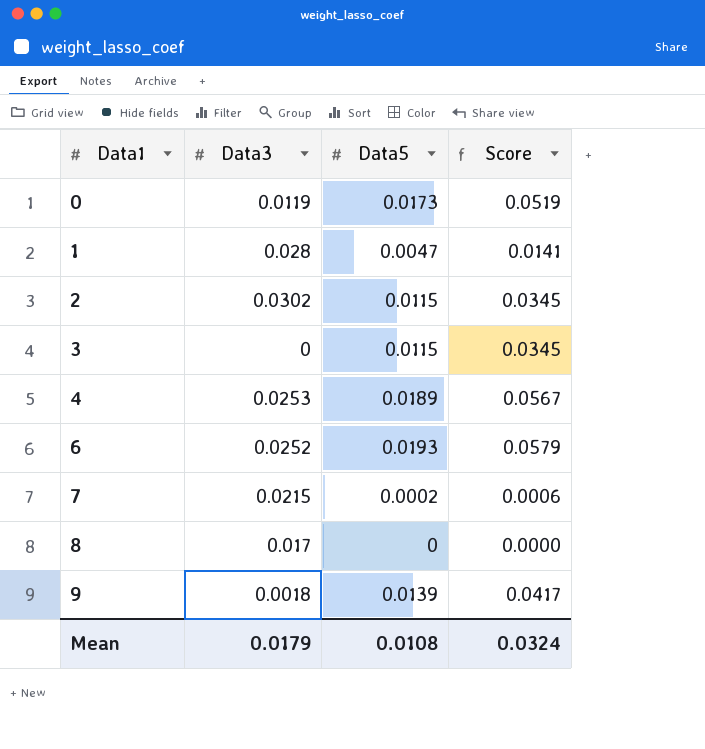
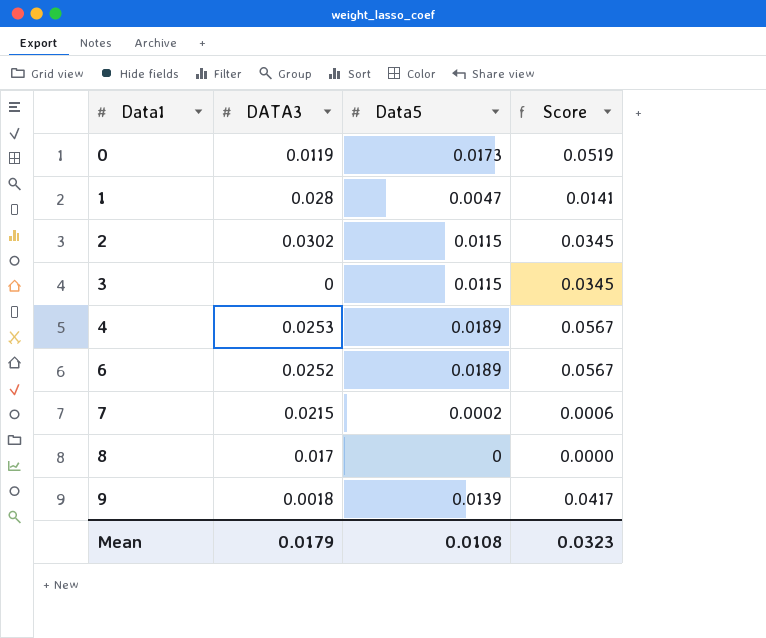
column name: Data3 -> DATA3
6 | Data5: 0.0193 -> 0.0189
6 | Score: 0.0579 -> 0.0567
Mean | Score: 0.0324 -> 0.0323

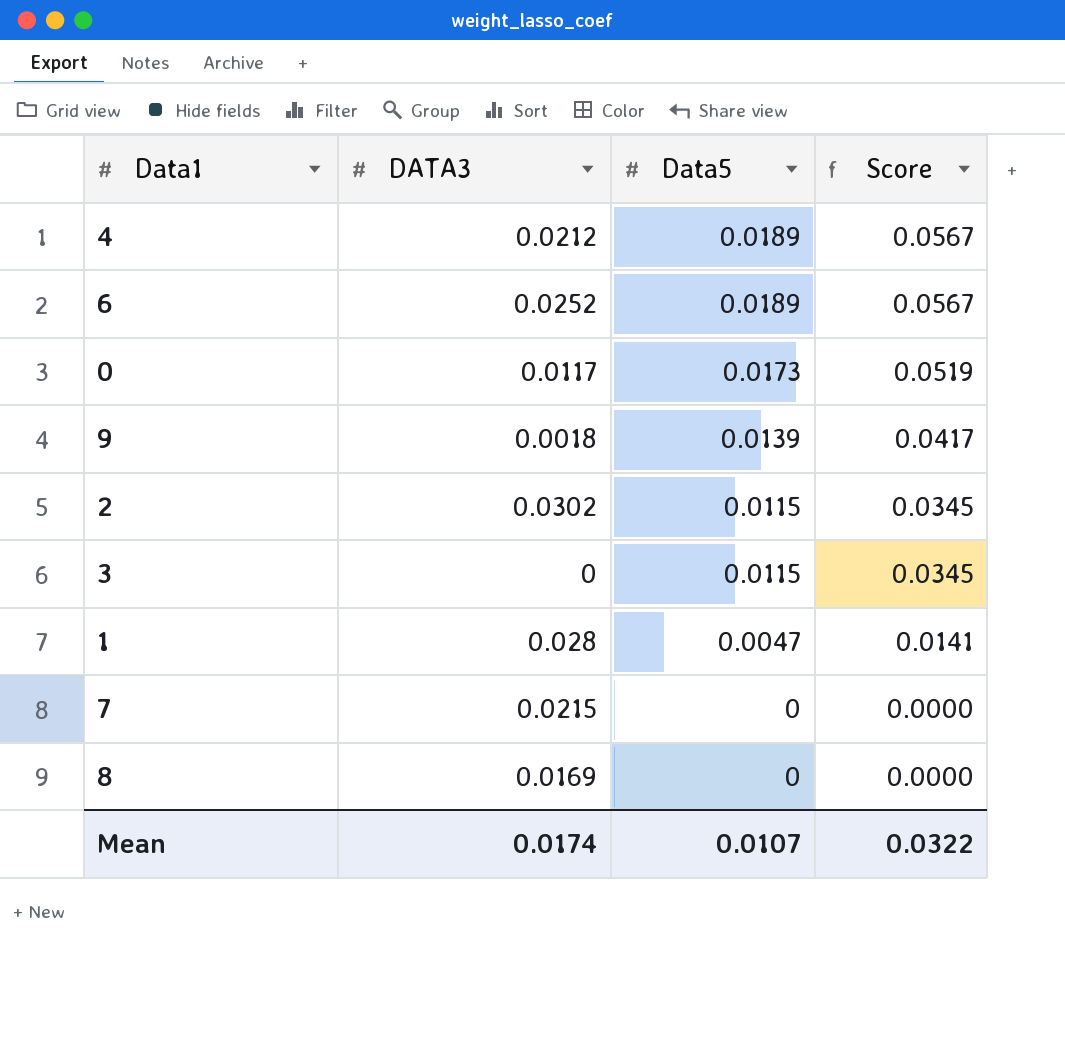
row order: Data1 ascending -> Data5 descending
4 | DATA3: 0.0253 -> 0.0212
0 | DATA3: 0.0119 -> 0.0117
7 | Data5: 0.0002 -> 0
7 | Score: 0.0006 -> 0.0000
8 | DATA3: 0.017 -> 0.0169
Mean | DATA3: 0.0179 -> 0.0174
Mean | Data5: 0.0108 -> 0.0107
Mean | Score: 0.0323 -> 0.0322

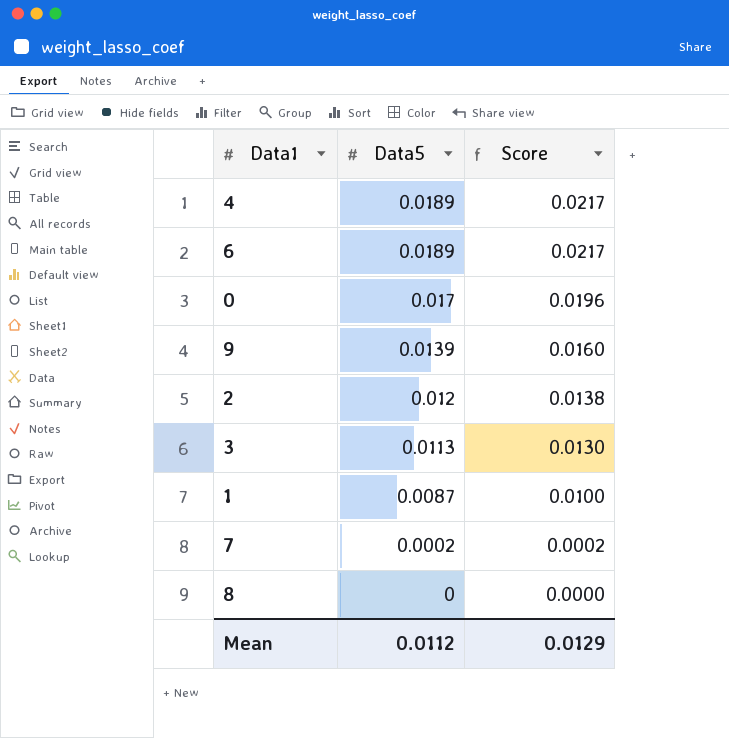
column DATA3 | position: 2 -> none
column Score | formula: [Data5] * 3 -> [Data5] * 1.15
0 | Data5: 0.0173 -> 0.017
2 | Data5: 0.0115 -> 0.012
3 | Data5: 0.0115 -> 0.0113
1 | Data5: 0.0047 -> 0.0087
7 | Data5: 0 -> 0.0002
Mean | Data5: 0.0107 -> 0.0112
Mean | Score: 0.0322 -> 0.0129

